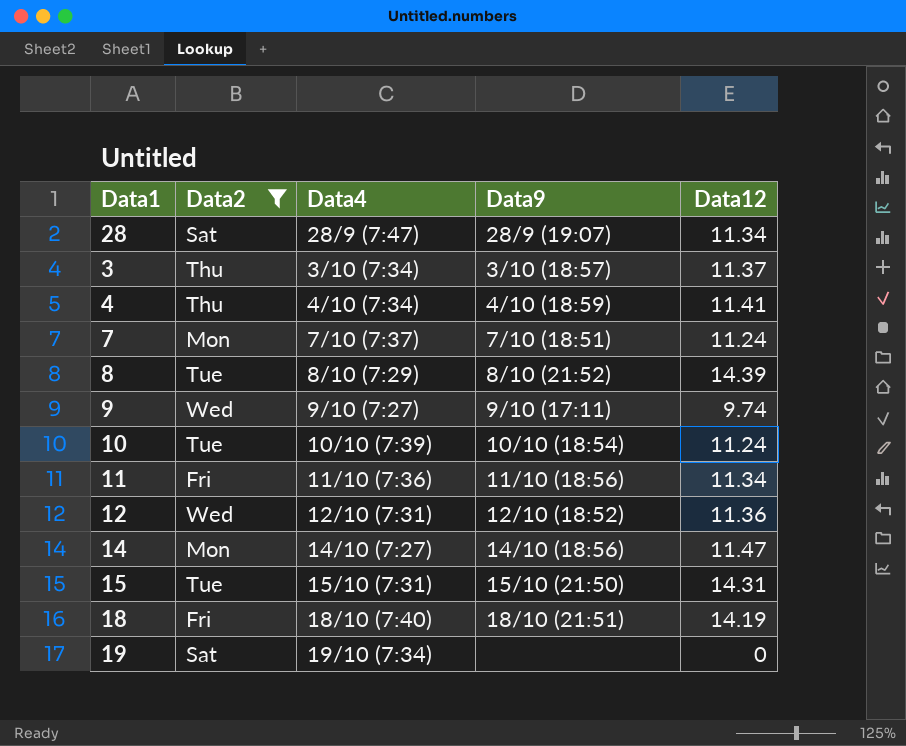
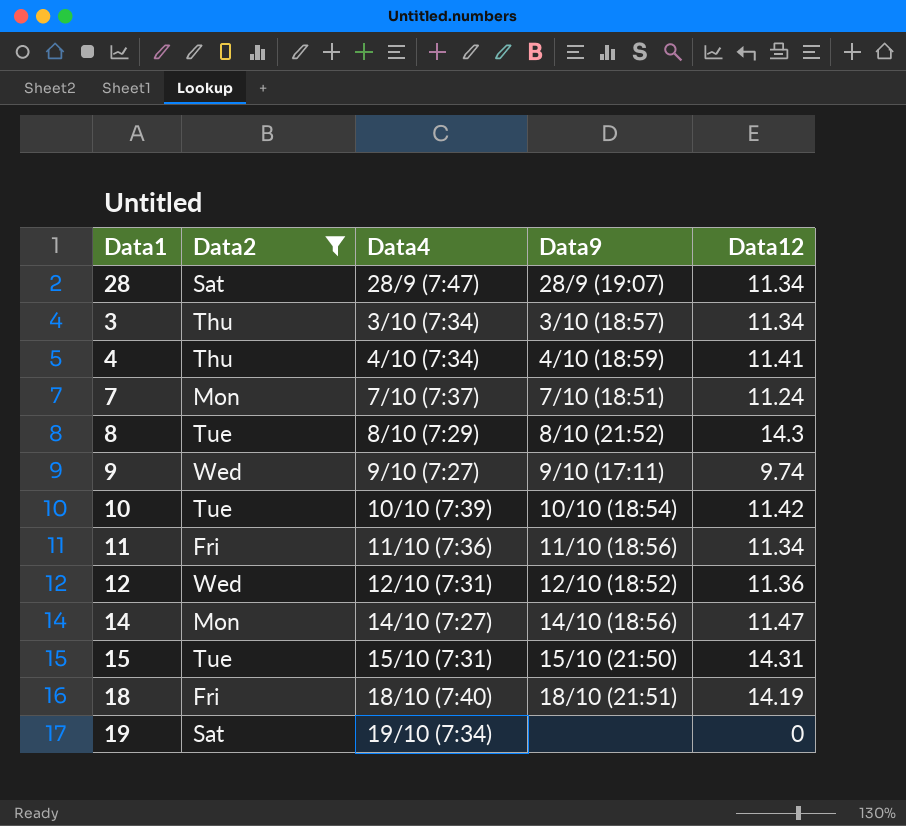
3 | Data12: 11.37 -> 11.34
8 | Data12: 14.39 -> 14.3
10 | Data12: 11.24 -> 11.42

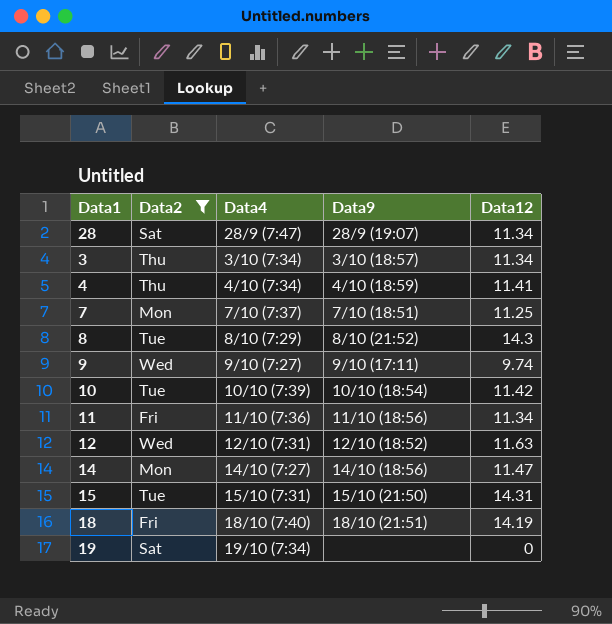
7 | Data12: 11.24 -> 11.25
12 | Data12: 11.36 -> 11.63

